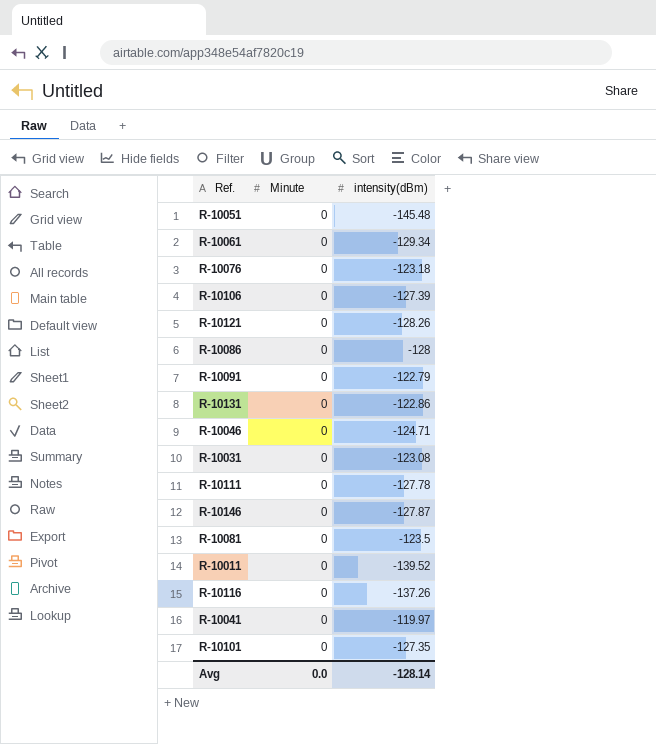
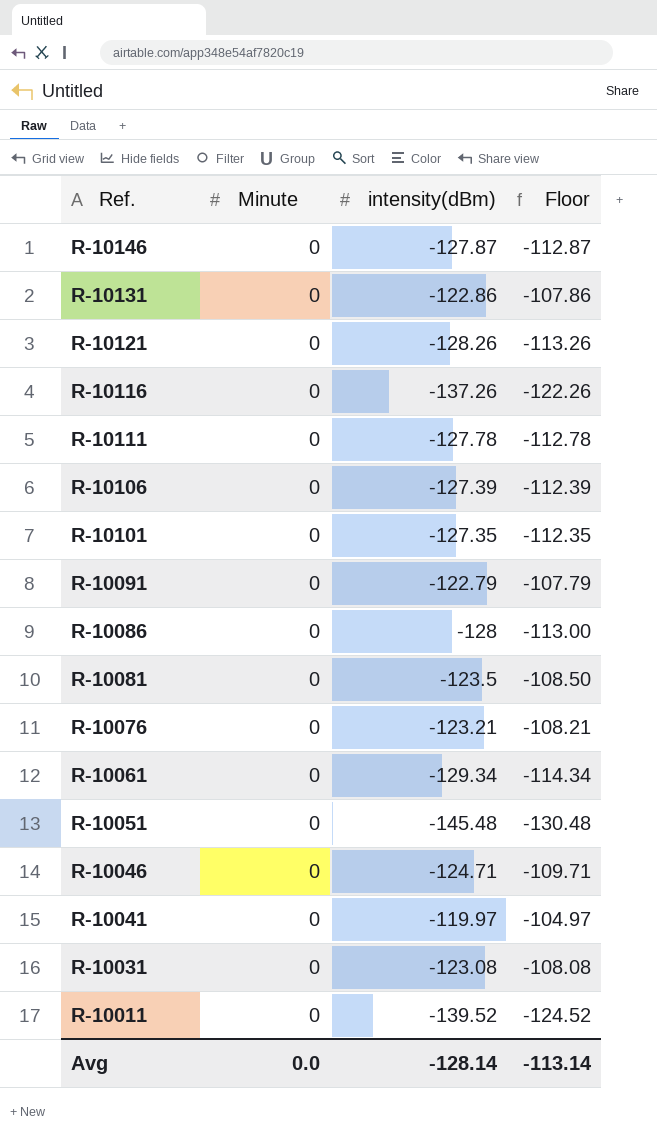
row order: none -> Ref. descending
column Floor | formula: none -> [intensity(dBm)] + 15
R-10076 | intensity(dBm): -123.18 -> -123.21

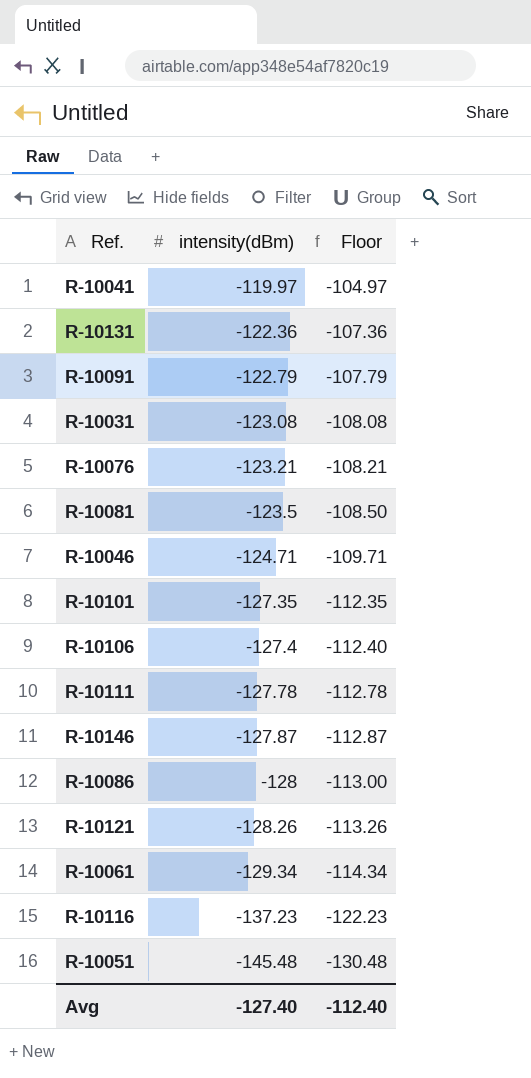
row order: Ref. descending -> intensity(dBm) descending
column Minute | position: 2 -> none
row R-10011: 0 | -139.52 | -124.52 -> none
R-10131 | intensity(dBm): -122.86 -> -122.36
R-10131 | Floor: -107.86 -> -107.36
R-10106 | intensity(dBm): -127.39 -> -127.4
R-10106 | Floor: -112.39 -> -112.40
R-10116 | intensity(dBm): -137.26 -> -137.23
R-10116 | Floor: -122.26 -> -122.23
Avg | intensity(dBm): -128.14 -> -127.40
Avg | Floor: -113.14 -> -112.40

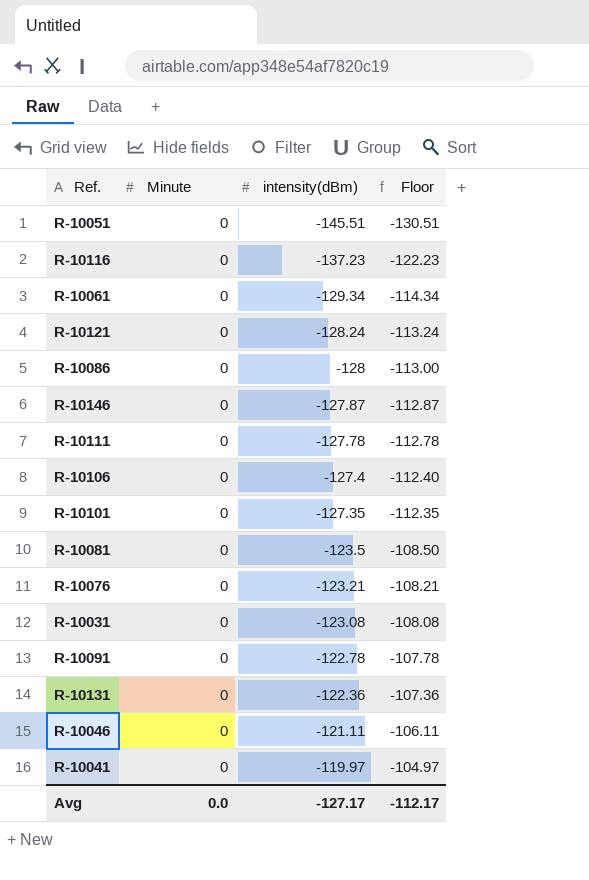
row order: intensity(dBm) descending -> intensity(dBm) ascending
column Minute | position: none -> 2
R-10051 | intensity(dBm): -145.48 -> -145.51
R-10051 | Floor: -130.48 -> -130.51
R-10121 | intensity(dBm): -128.26 -> -128.24
R-10121 | Floor: -113.26 -> -113.24
R-10091 | intensity(dBm): -122.79 -> -122.78
R-10091 | Floor: -107.79 -> -107.78
R-10046 | intensity(dBm): -124.71 -> -121.11
R-10046 | Floor: -109.71 -> -106.11
Avg | intensity(dBm): -127.40 -> -127.17
Avg | Floor: -112.40 -> -112.17

